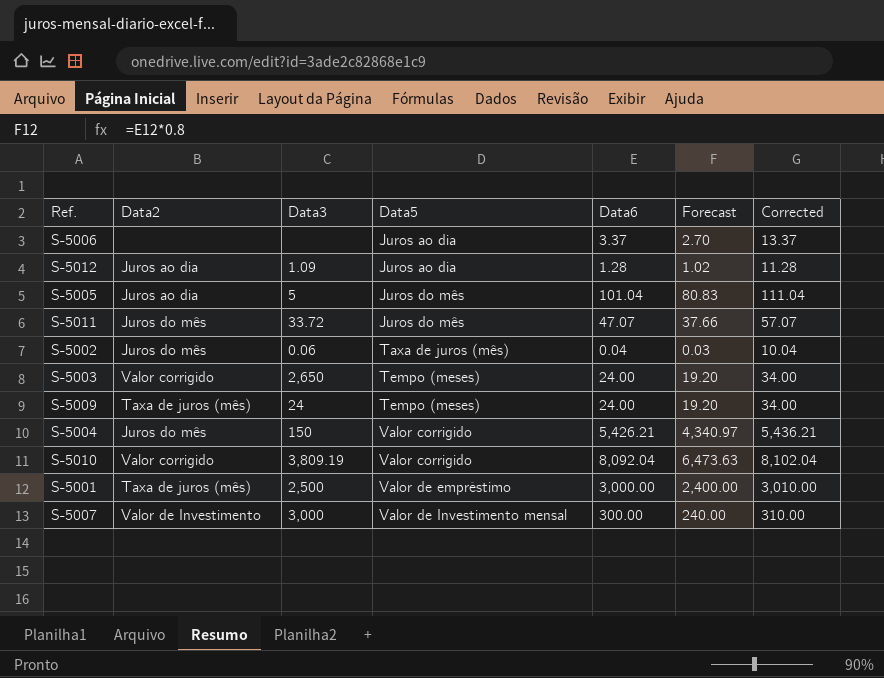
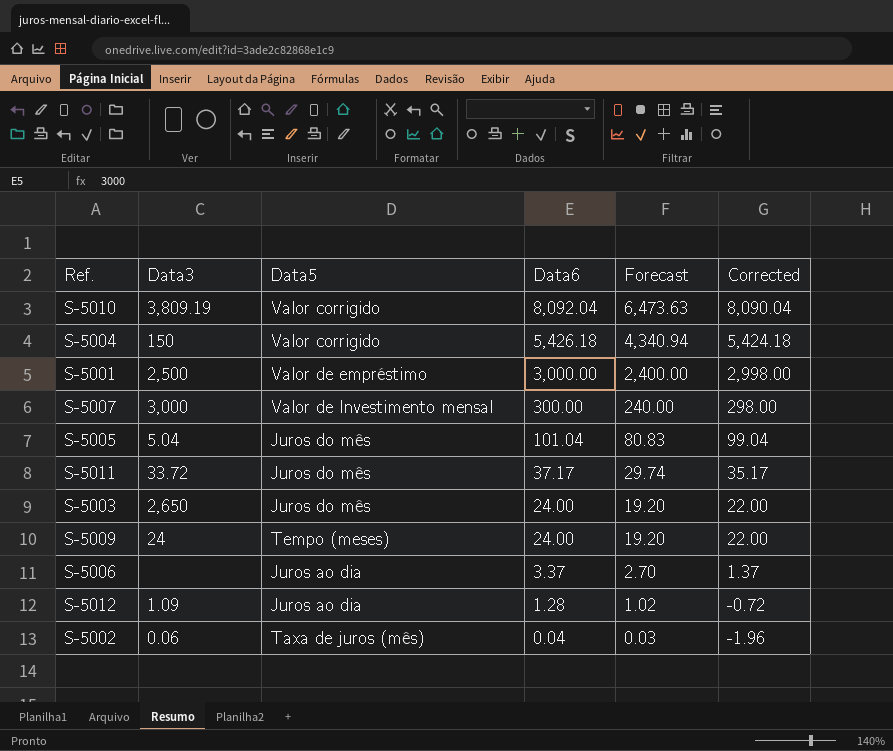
row order: Data5 ascending -> Data6 descending
column Data2 | position: 2 -> none
column Corrected | formula: [Data6] + 10 -> [Data6] - 2
S-5004 | Data6: 5,426.21 -> 5,426.18
S-5004 | Forecast: 4,340.97 -> 4,340.94
S-5005 | Data3: 5 -> 5.04
S-5011 | Data6: 47.07 -> 37.17
S-5011 | Forecast: 37.66 -> 29.74
S-5003 | Data5: Tempo (meses) -> Juros do mês

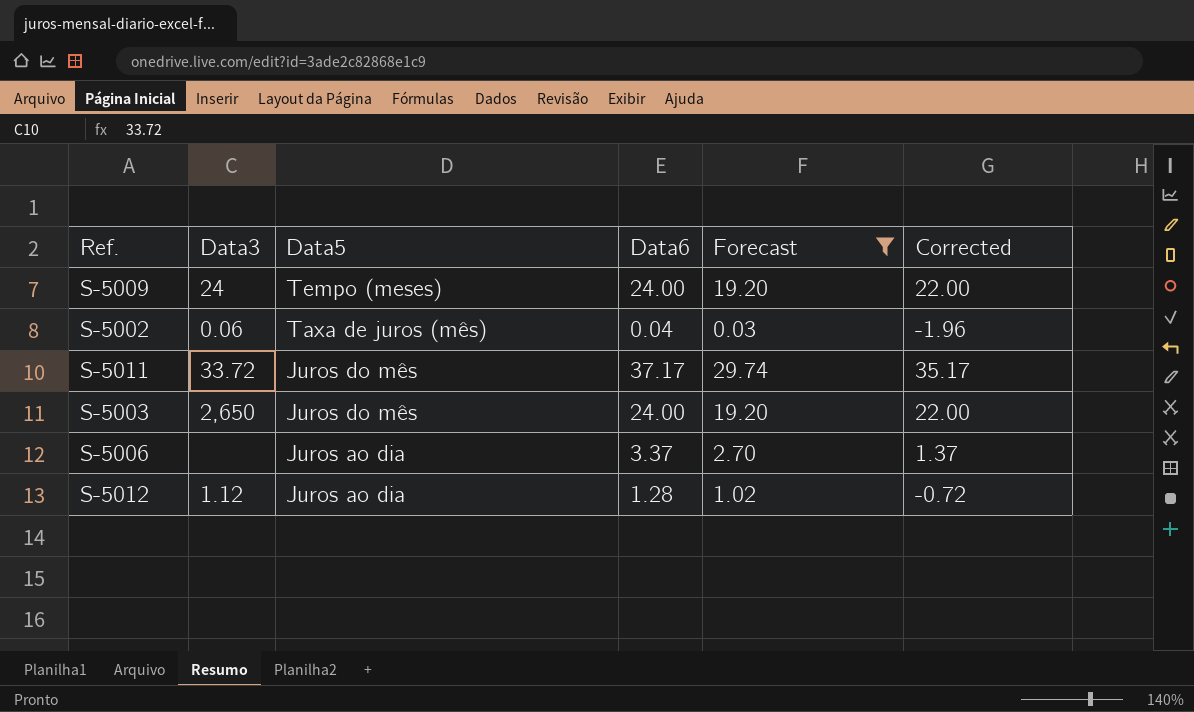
filter: none -> Forecast <= 29.74
row order: Data6 descending -> Data5 descending
S-5012 | Data3: 1.09 -> 1.12

